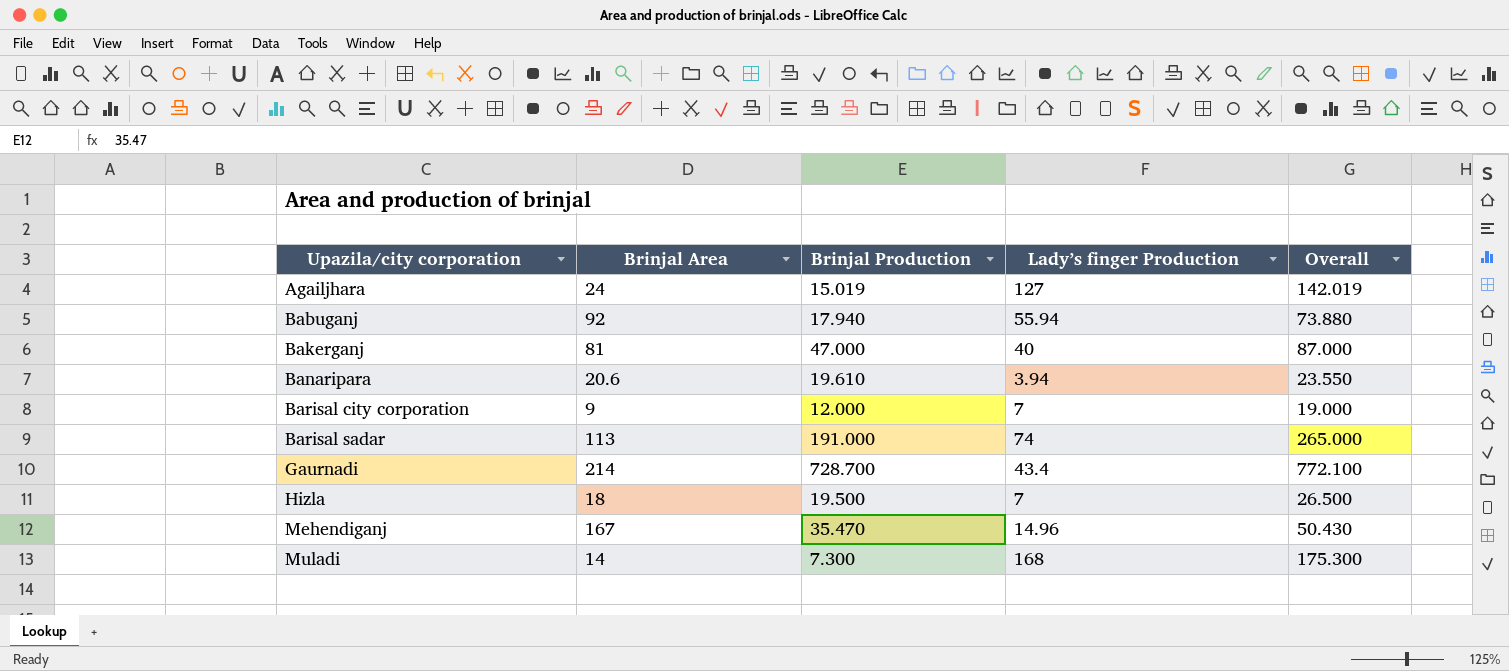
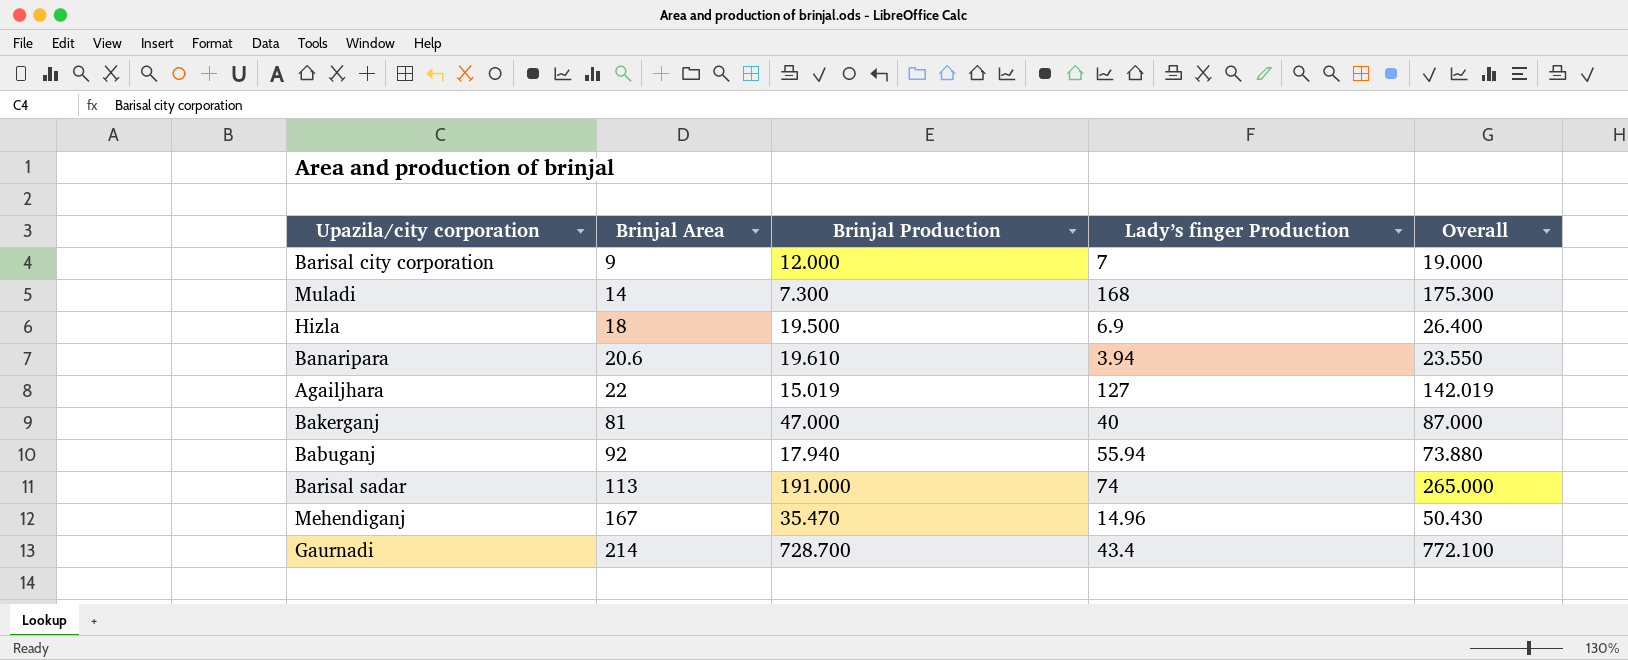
row order: Upazila/city corporation ascending -> Brinjal Area ascending
Hizla | Lady’s finger Production: 7 -> 6.9
Hizla | Overall: 26.500 -> 26.400
Agailjhara | Brinjal Area: 24 -> 22

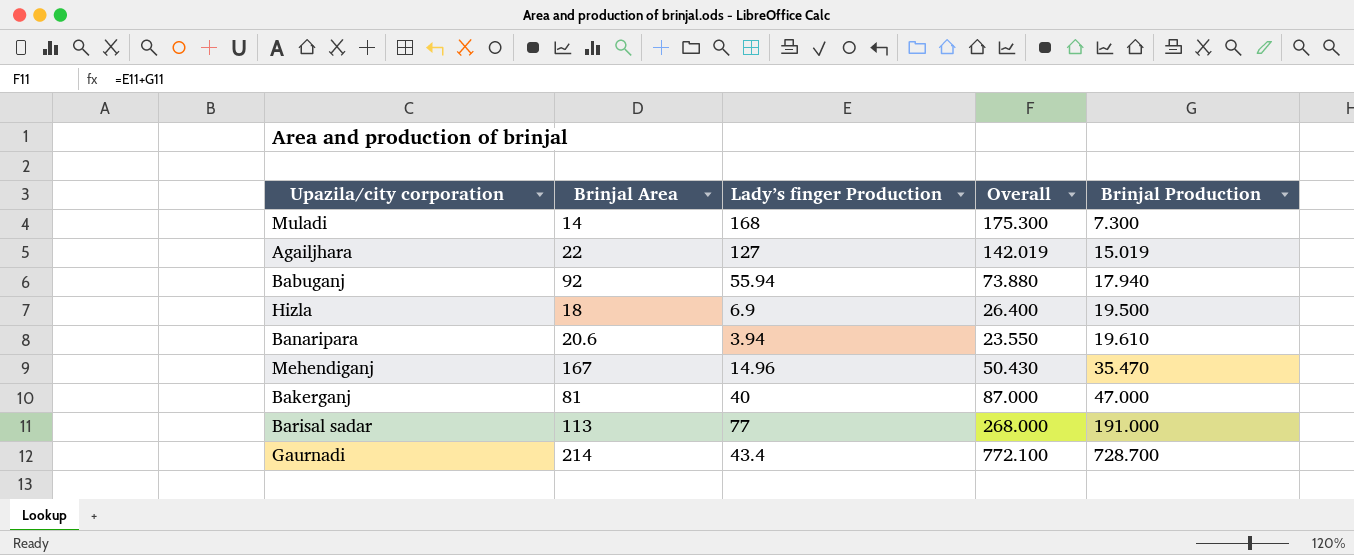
row order: Brinjal Area ascending -> Brinjal Production ascending
column Brinjal Production | position: 3 -> 5
row Barisal city corporation: 9 | 12.000 | 7 | 19.000 -> none
Barisal sadar | Lady’s finger Production: 74 -> 77
Barisal sadar | Overall: 265.000 -> 268.000

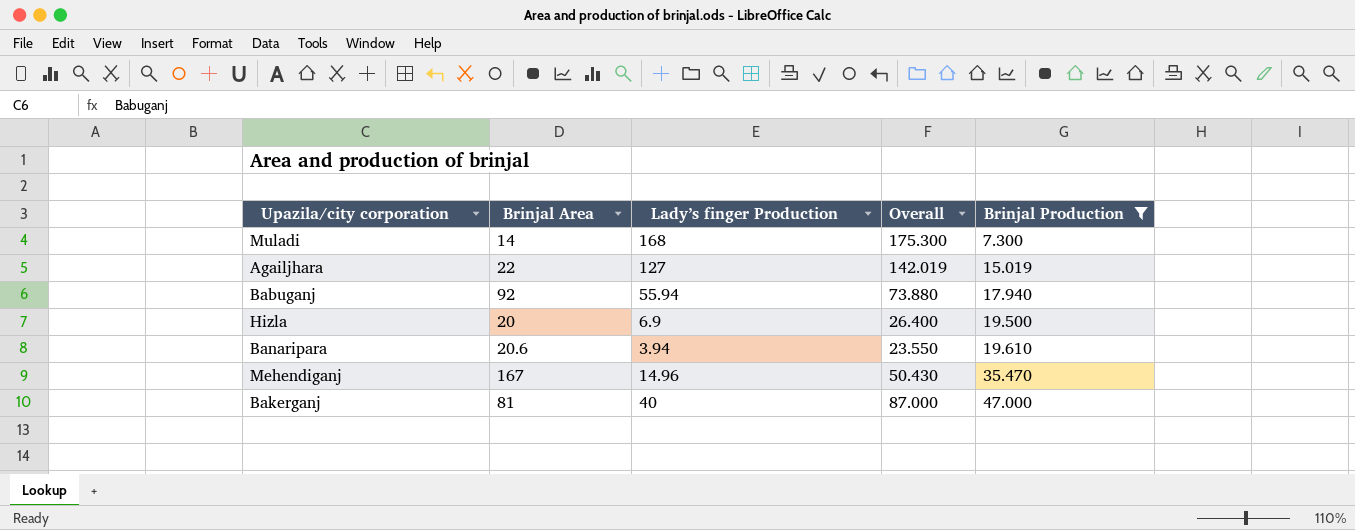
filter: none -> Brinjal Production <= 47.000
Hizla | Brinjal Area: 18 -> 20

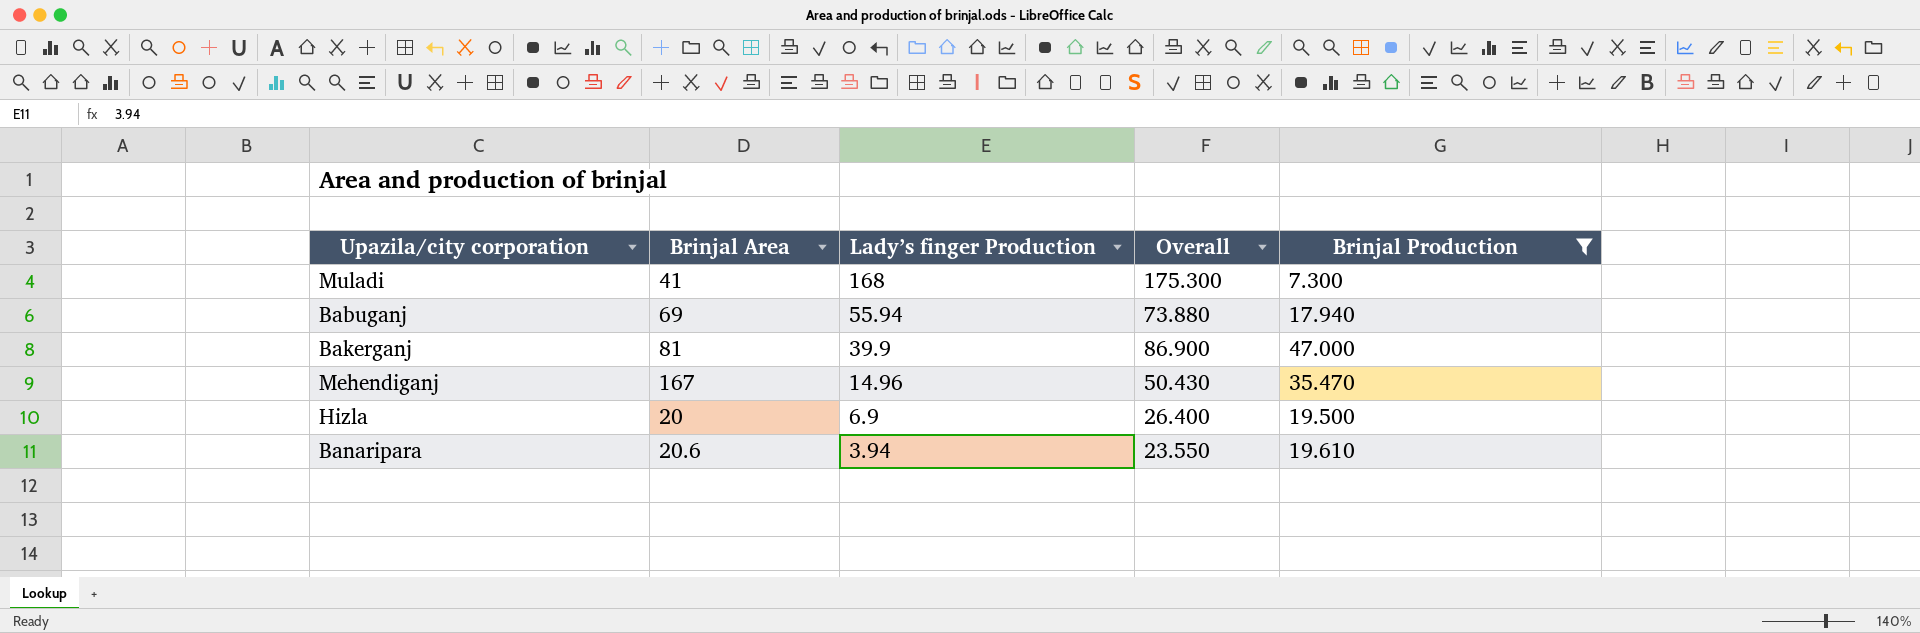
row order: Brinjal Production ascending -> Lady’s finger Production descending
row Agailjhara: 22 | 127 | 142.019 | 15.019 -> none
Muladi | Brinjal Area: 14 -> 41
Babuganj | Brinjal Area: 92 -> 69
Bakerganj | Lady’s finger Production: 40 -> 39.9
Bakerganj | Overall: 87.000 -> 86.900

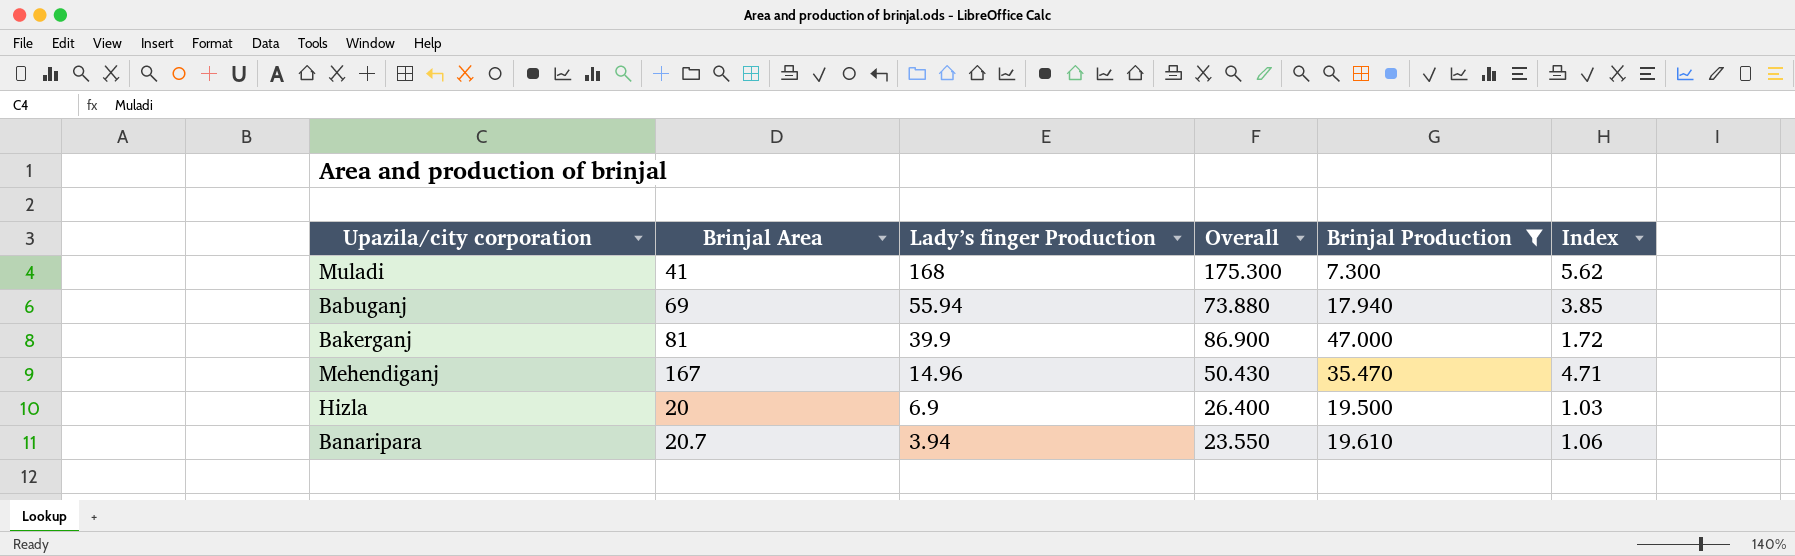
column Index | formula: none -> [Brinjal Area] / [Brinjal Production]
Banaripara | Brinjal Area: 20.6 -> 20.7

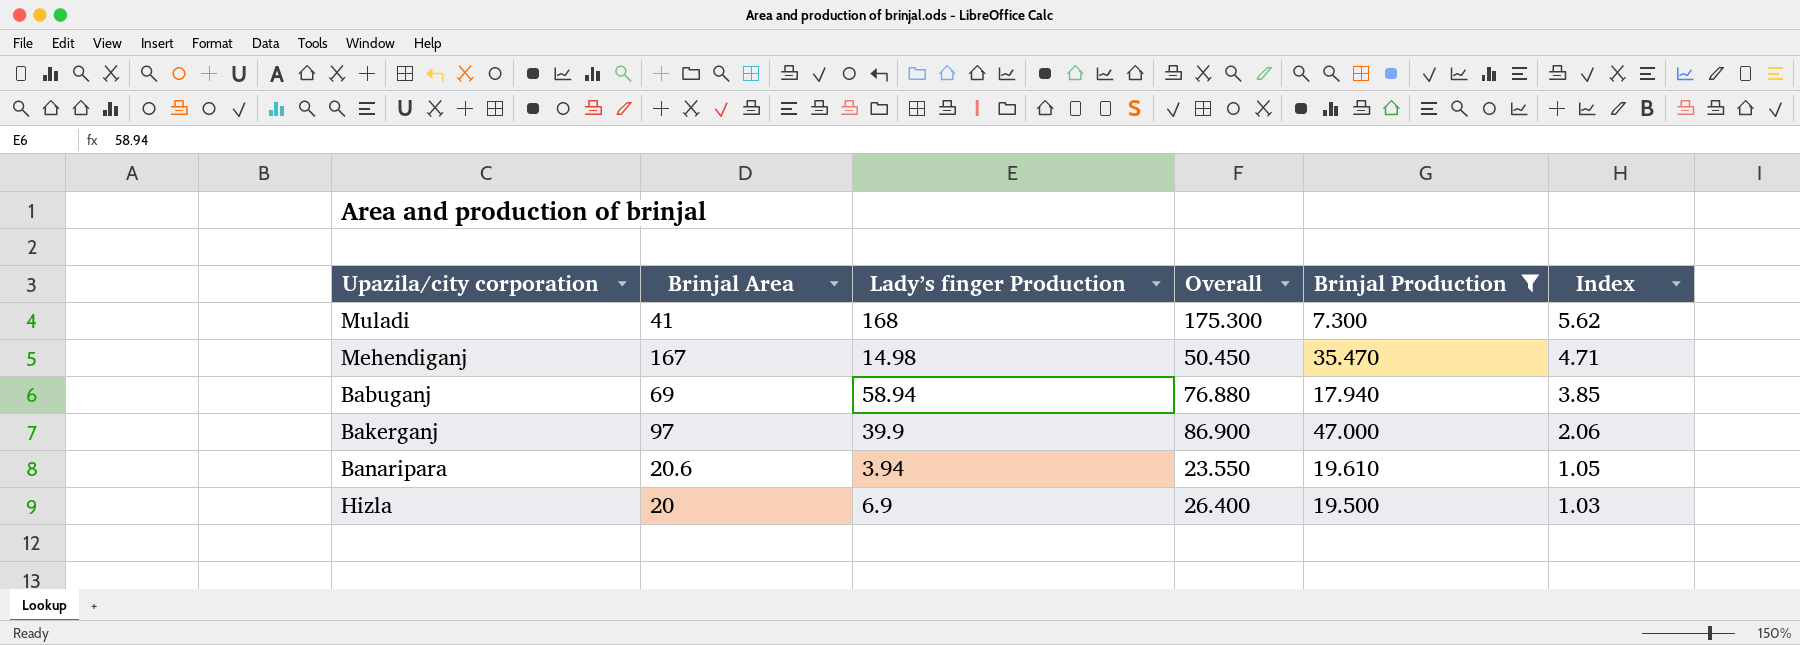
row order: Lady’s finger Production descending -> Index descending
Mehendiganj | Lady’s finger Production: 14.96 -> 14.98
Mehendiganj | Overall: 50.430 -> 50.450
Babuganj | Lady’s finger Production: 55.94 -> 58.94
Babuganj | Overall: 73.880 -> 76.880
Bakerganj | Brinjal Area: 81 -> 97
Bakerganj | Index: 1.72 -> 2.06
Banaripara | Brinjal Area: 20.7 -> 20.6
Banaripara | Index: 1.06 -> 1.05

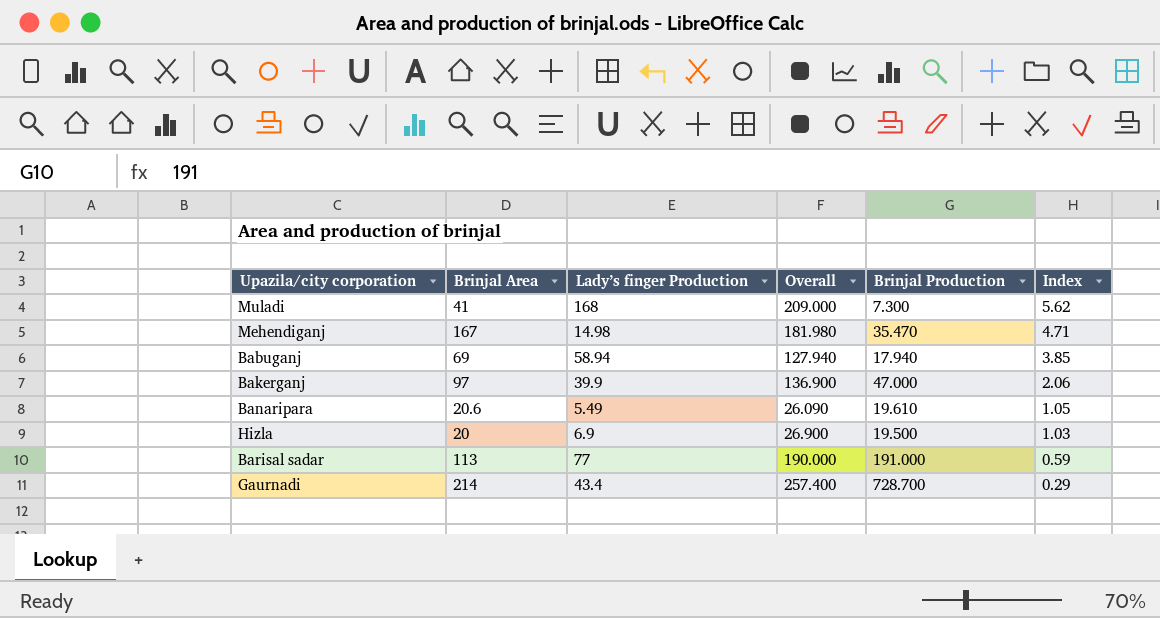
filter: Brinjal Production <= 47.000 -> none
column Overall | formula: [Lady’s finger Production] + [Brinjal Production] -> [Brinjal Area] + [Lady’s finger Production]
Banaripara | Lady’s finger Production: 3.94 -> 5.49

